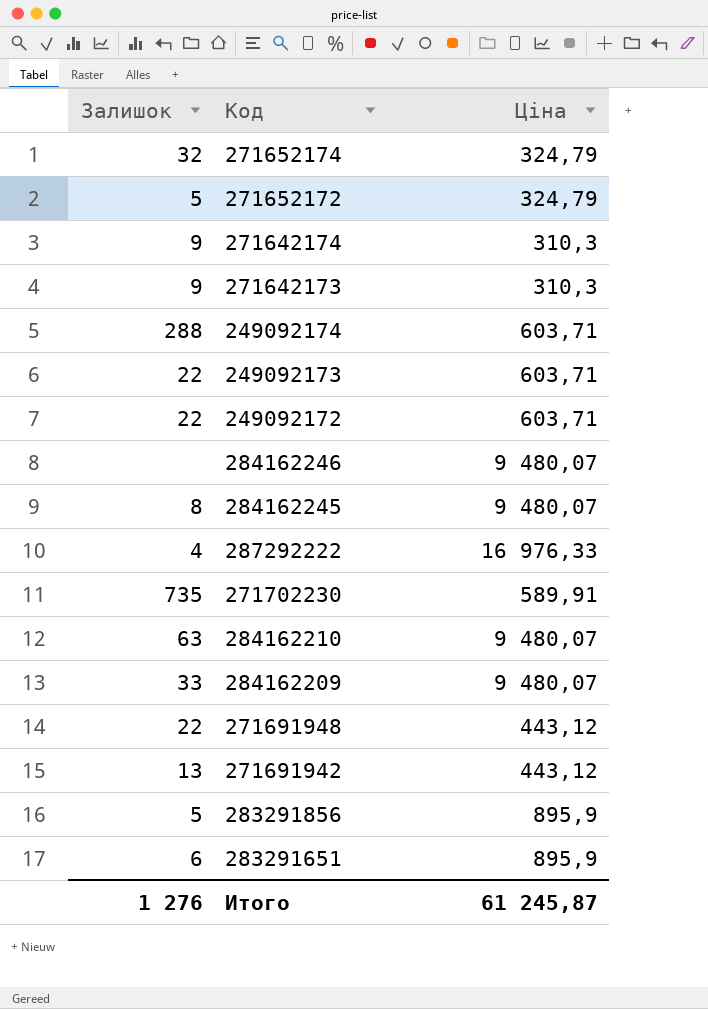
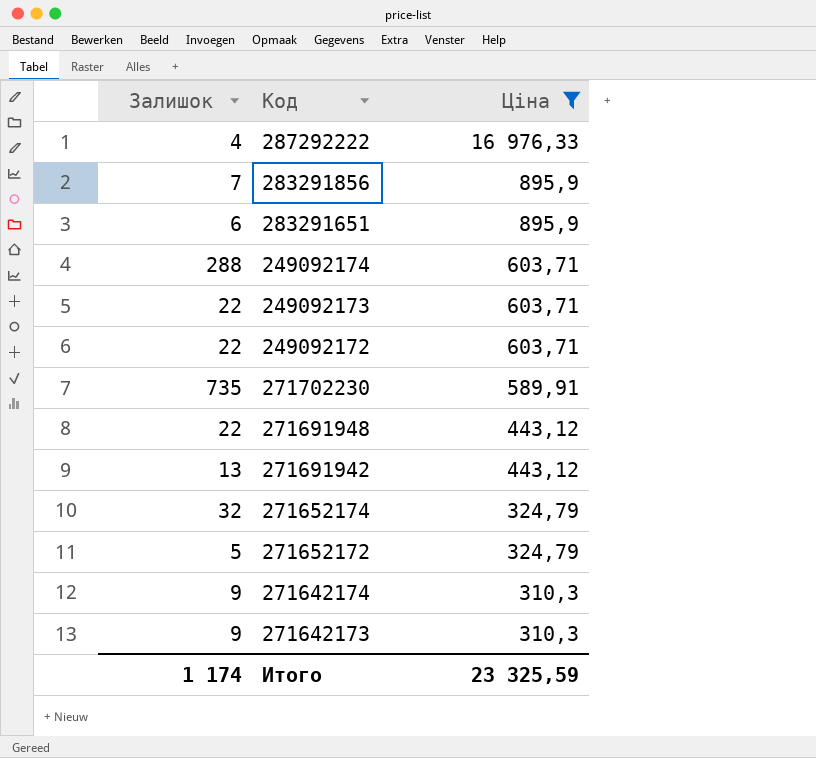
filter: none -> Ціна != 9 480,07
row order: none -> Ціна descending
283291856 | Залишок: 5 -> 7
Итого | Залишок: 1 276 -> 1 174
Итого | Ціна: 61 245,87 -> 23 325,59

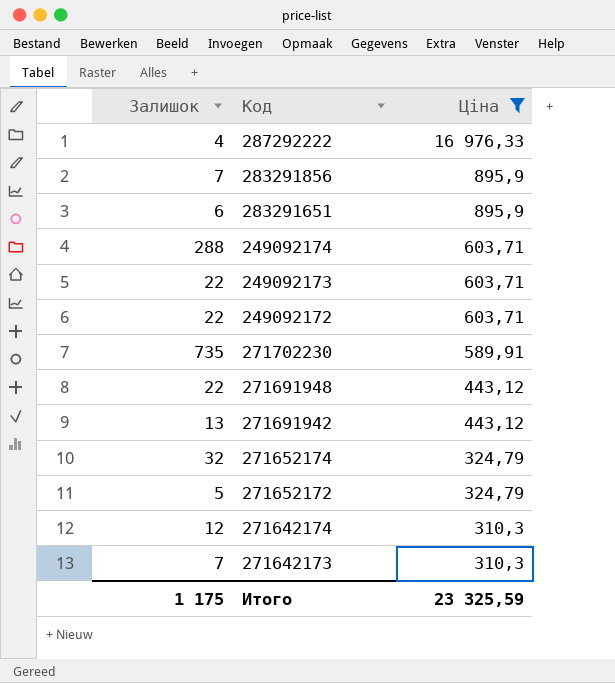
271642174 | Залишок: 9 -> 12
271642173 | Залишок: 9 -> 7
Итого | Залишок: 1 174 -> 1 175

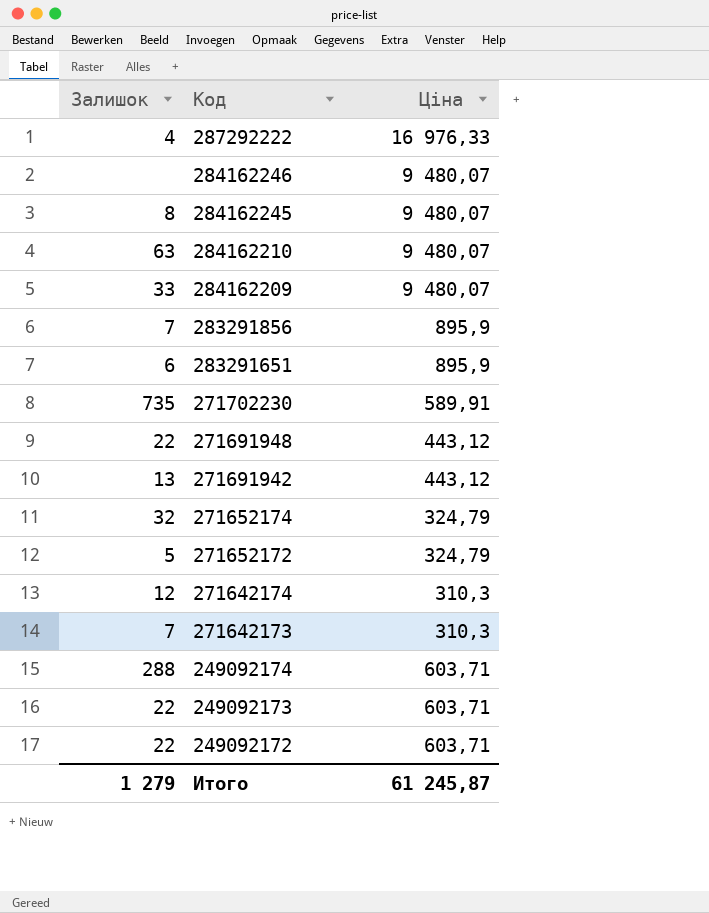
filter: Ціна != 9 480,07 -> none
row order: Ціна descending -> Код descending
Итого | Залишок: 1 175 -> 1 279
Итого | Ціна: 23 325,59 -> 61 245,87

